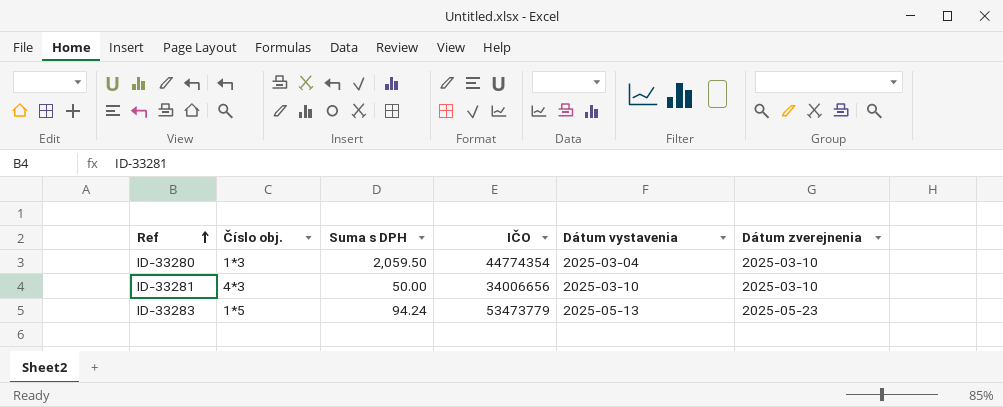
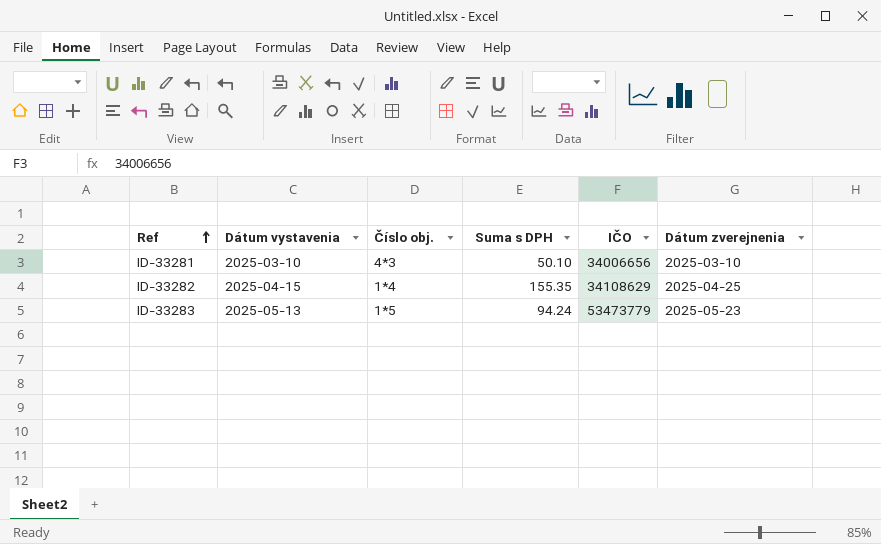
column Dátum vystavenia | position: 5 -> 2
row ID-33280: 1*3 | 2,059.50 | 44774354 | 2025-03-04 | 2025-03-10 -> none
ID-33281 | Suma s DPH: 50.00 -> 50.10
row ID-33282: none -> 2025-04-15 | 1*4 | 155.35 | 34108629 | 2025-04-25

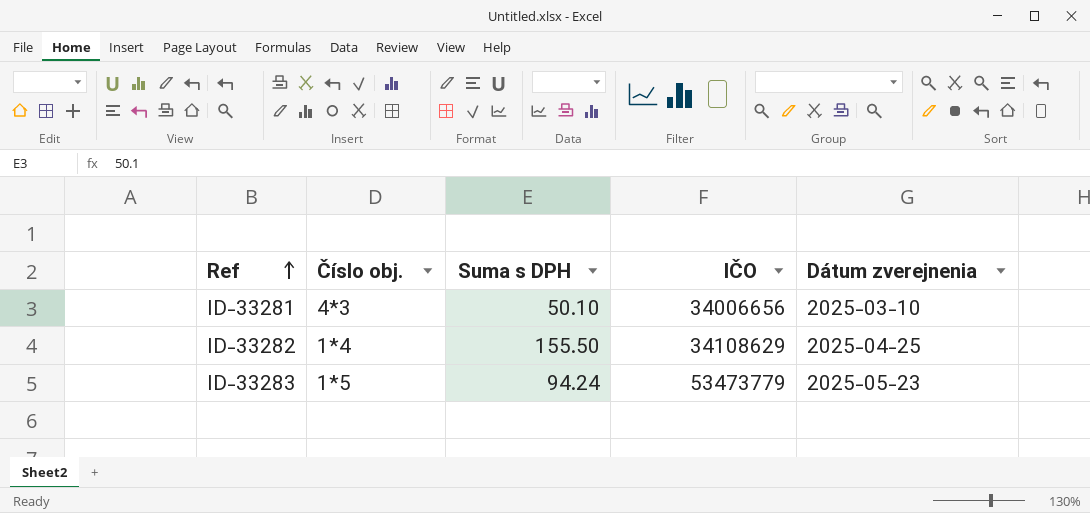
column Dátum vystavenia | position: 2 -> none
ID-33282 | Suma s DPH: 155.35 -> 155.50

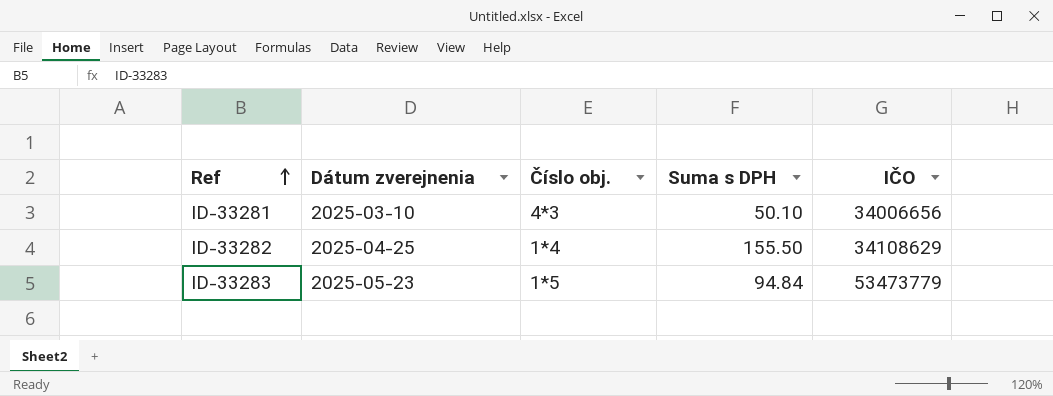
column Dátum zverejnenia | position: 5 -> 2
ID-33283 | Suma s DPH: 94.24 -> 94.84

